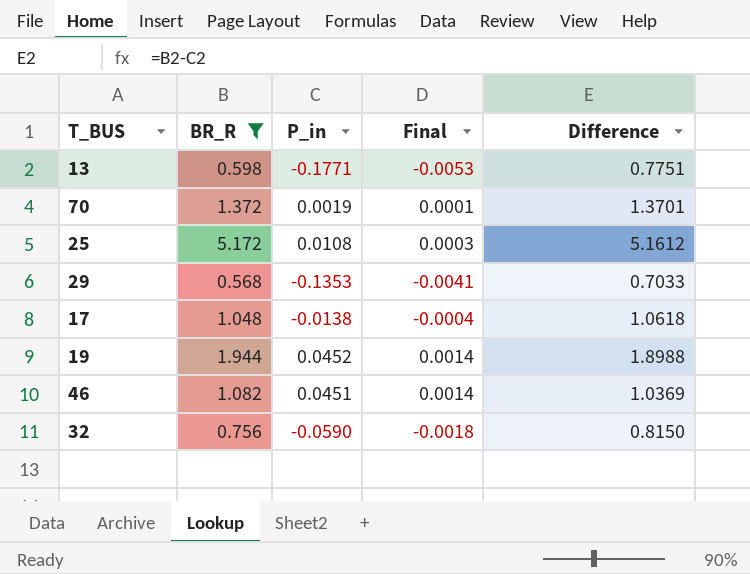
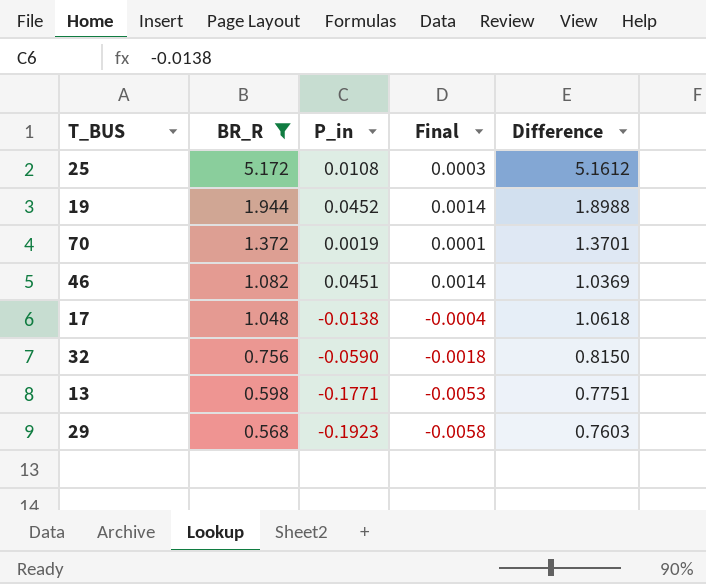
row order: none -> BR_R descending
29 | P_in: -0.1353 -> -0.1923
29 | Final: -0.0041 -> -0.0058
29 | Difference: 0.7033 -> 0.7603

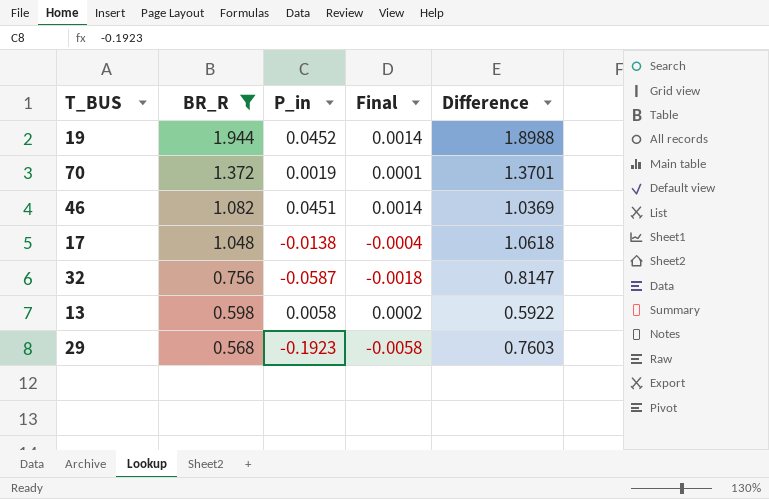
row 25: 5.172 | 0.0108 | 0.0003 | 5.1612 -> none
32 | P_in: -0.0590 -> -0.0587
32 | Difference: 0.8150 -> 0.8147
13 | P_in: -0.1771 -> 0.0058
13 | Final: -0.0053 -> 0.0002
13 | Difference: 0.7751 -> 0.5922

